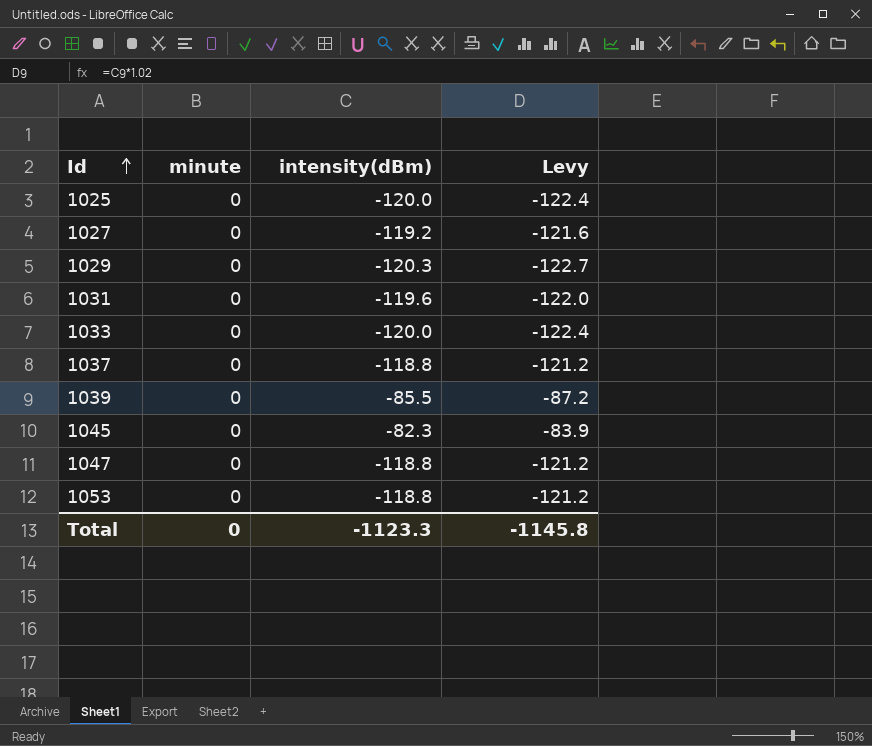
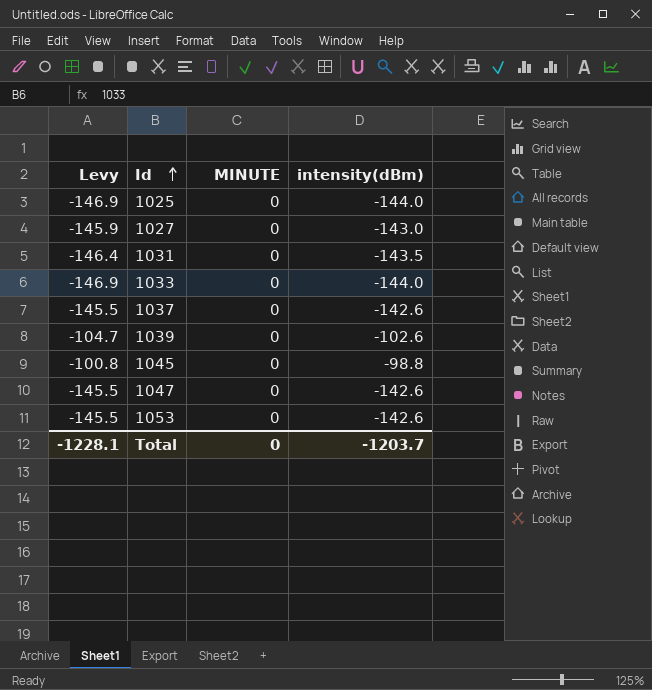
column Levy | position: 4 -> 1
column name: minute -> MINUTE
row 1029: 0 | -120.3 | -122.7 -> none
1025 | Levy: -122.4 -> -146.9
1025 | intensity(dBm): -120.0 -> -144.0
1027 | Levy: -121.6 -> -145.9
1027 | intensity(dBm): -119.2 -> -143.0
1031 | Levy: -122.0 -> -146.4
1031 | intensity(dBm): -119.6 -> -143.5
1033 | Levy: -122.4 -> -146.9
1033 | intensity(dBm): -120.0 -> -144.0
1037 | Levy: -121.2 -> -145.5
1037 | intensity(dBm): -118.8 -> -142.6
1039 | Levy: -87.2 -> -104.7
1039 | intensity(dBm): -85.5 -> -102.6
1045 | Levy: -83.9 -> -100.8
1045 | intensity(dBm): -82.3 -> -98.8
1047 | Levy: -121.2 -> -145.5
1047 | intensity(dBm): -118.8 -> -142.6
1053 | Levy: -121.2 -> -145.5
1053 | intensity(dBm): -118.8 -> -142.6
Total | Levy: -1145.8 -> -1228.1
Total | intensity(dBm): -1123.3 -> -1203.7

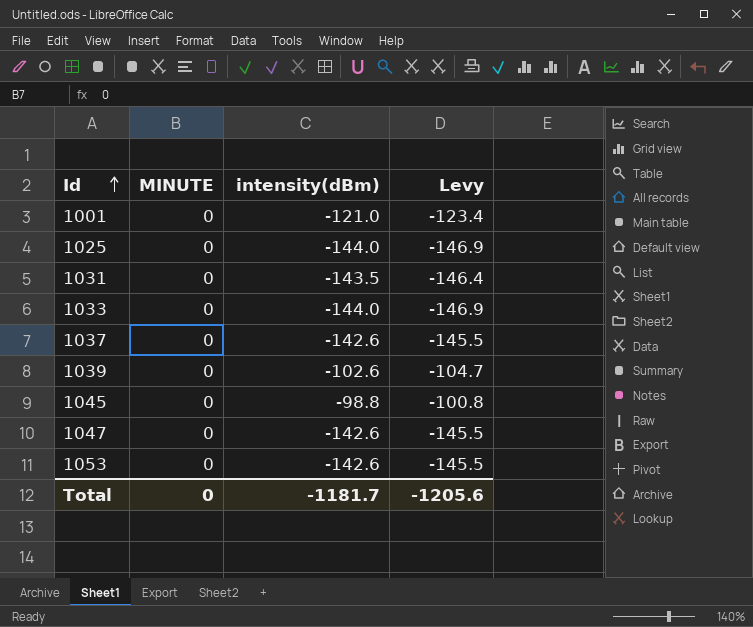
column Levy | position: 1 -> 4
row 1027: -145.9 | 0 | -143.0 -> none
row 1001: none -> 0 | -121.0 | -123.4
Total | intensity(dBm): -1203.7 -> -1181.7
Total | Levy: -1228.1 -> -1205.6

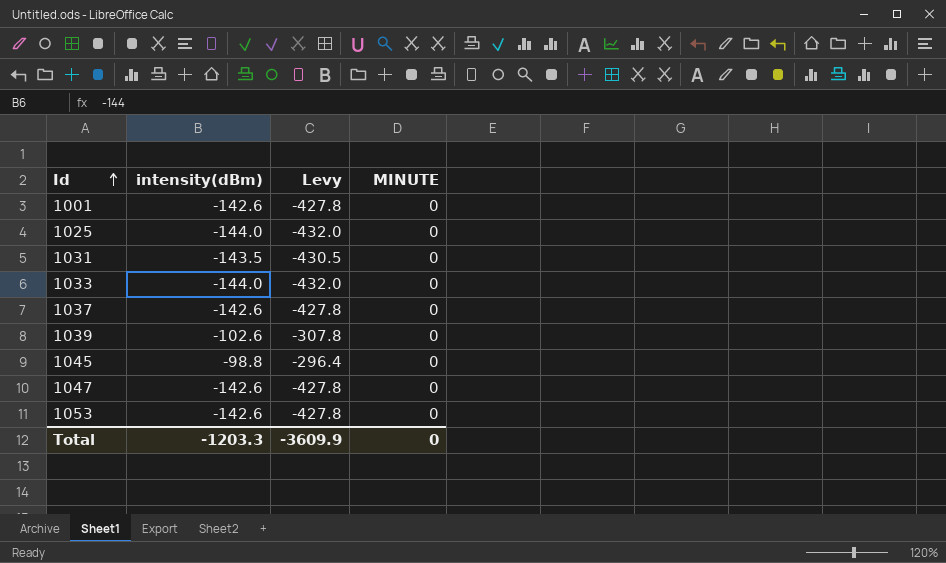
column Levy | formula: [intensity(dBm)] * 1.02 -> [intensity(dBm)] * 3
column MINUTE | position: 2 -> 4
1001 | intensity(dBm): -121.0 -> -142.6
Total | intensity(dBm): -1181.7 -> -1203.3
Total | Levy: -1205.6 -> -3609.9

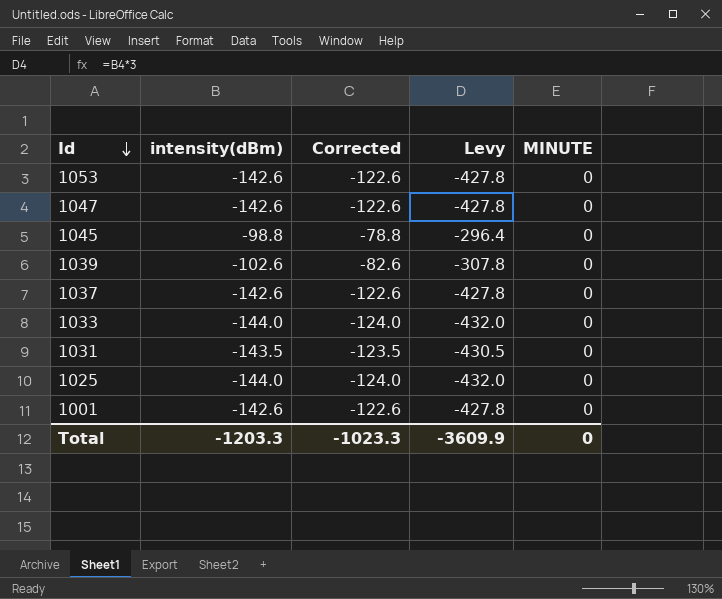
row order: Id ascending -> Id descending
column Corrected | formula: none -> [intensity(dBm)] + 20

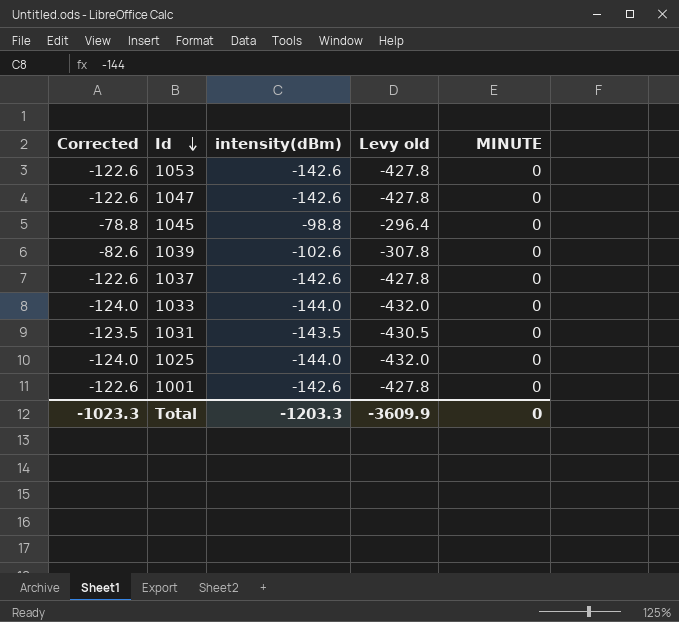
column Corrected | position: 3 -> 1
column name: Levy -> Levy old

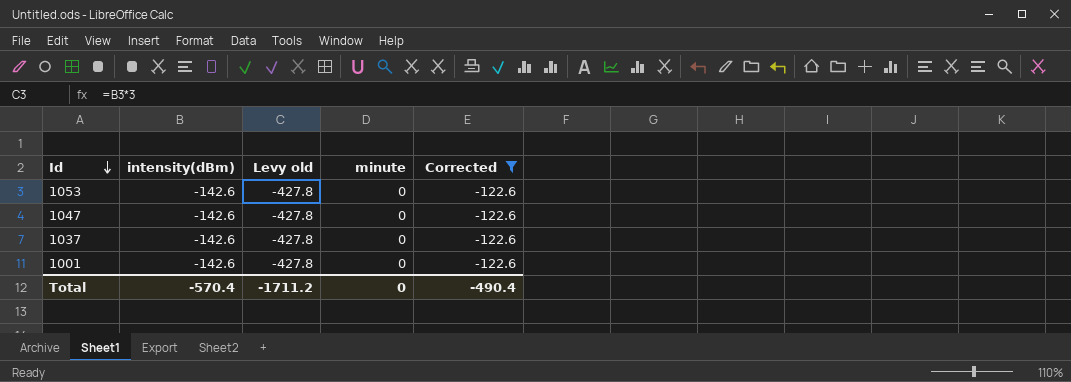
filter: none -> Corrected = -122.6
column name: MINUTE -> minute
column Corrected | position: 1 -> 5
Total | intensity(dBm): -1203.3 -> -570.4
Total | Levy old: -3609.9 -> -1711.2
Total | Corrected: -1023.3 -> -490.4

